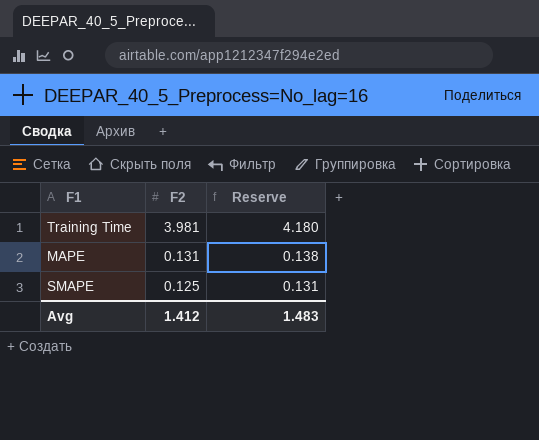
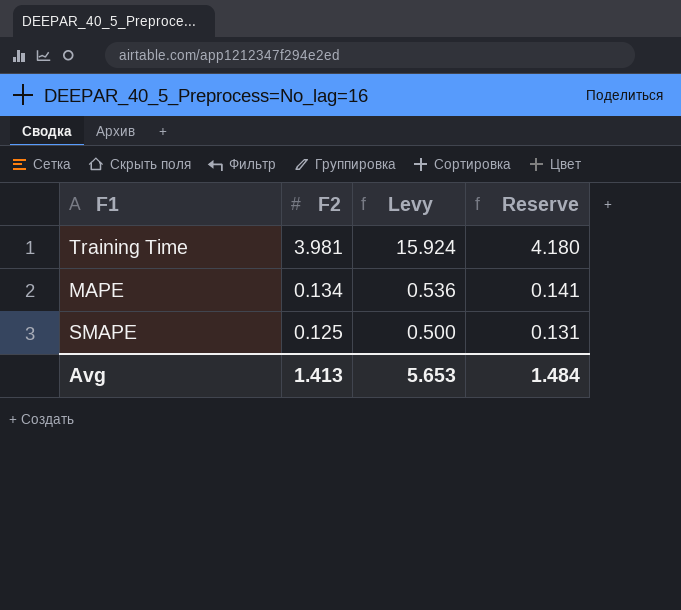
column Levy | formula: none -> [F2] * 4
MAPE | F2: 0.131 -> 0.134
MAPE | Reserve: 0.138 -> 0.141
Avg | F2: 1.412 -> 1.413
Avg | Reserve: 1.483 -> 1.484

